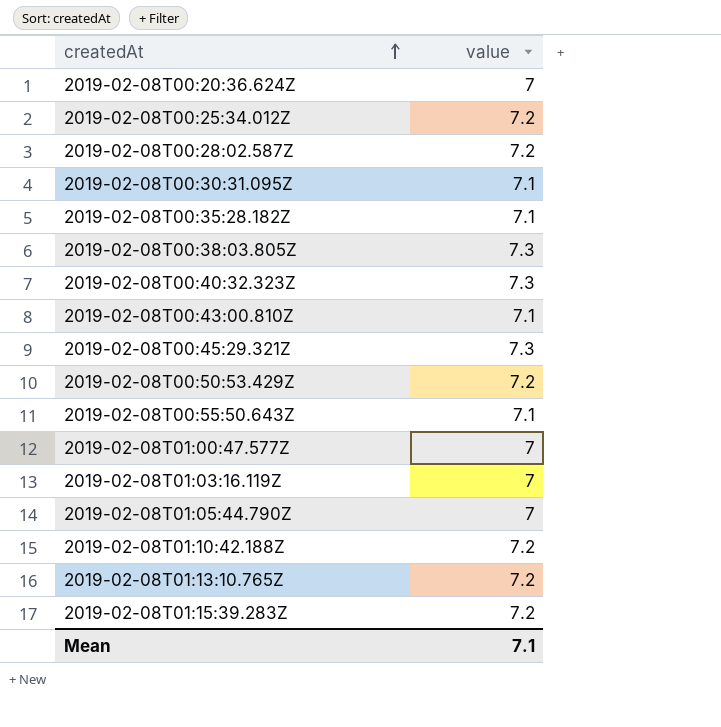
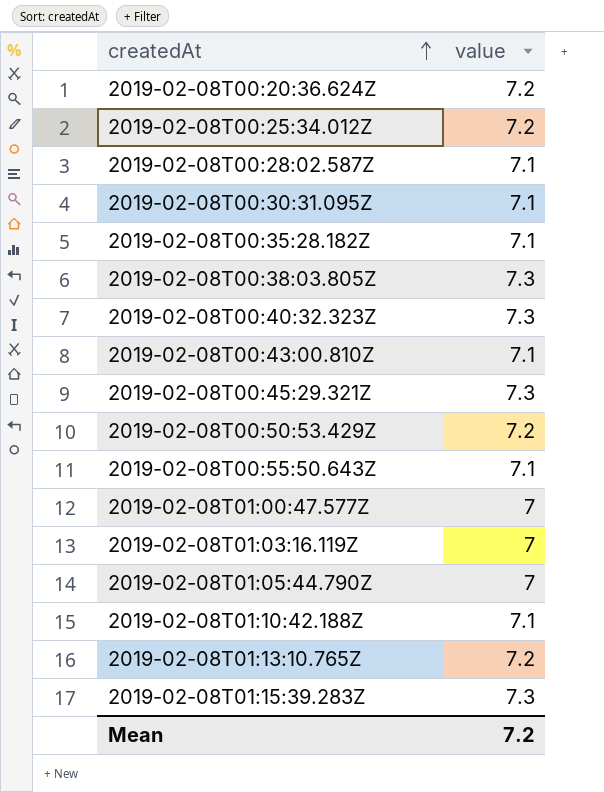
2019-02-08T00:20:36.624Z | value: 7 -> 7.2
2019-02-08T00:28:02.587Z | value: 7.2 -> 7.1
2019-02-08T01:10:42.188Z | value: 7.2 -> 7.1
2019-02-08T01:15:39.283Z | value: 7.2 -> 7.3
Mean | value: 7.1 -> 7.2

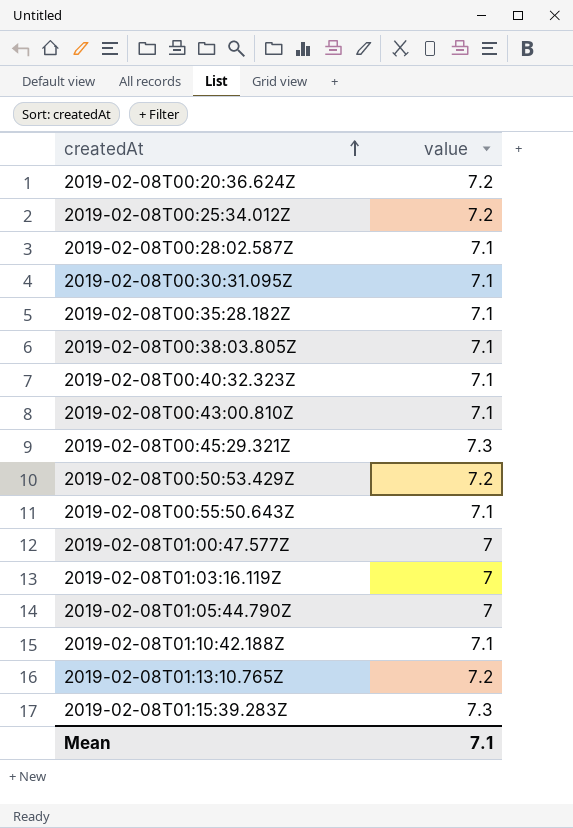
2019-02-08T00:38:03.805Z | value: 7.3 -> 7.1
2019-02-08T00:40:32.323Z | value: 7.3 -> 7.1
Mean | value: 7.2 -> 7.1

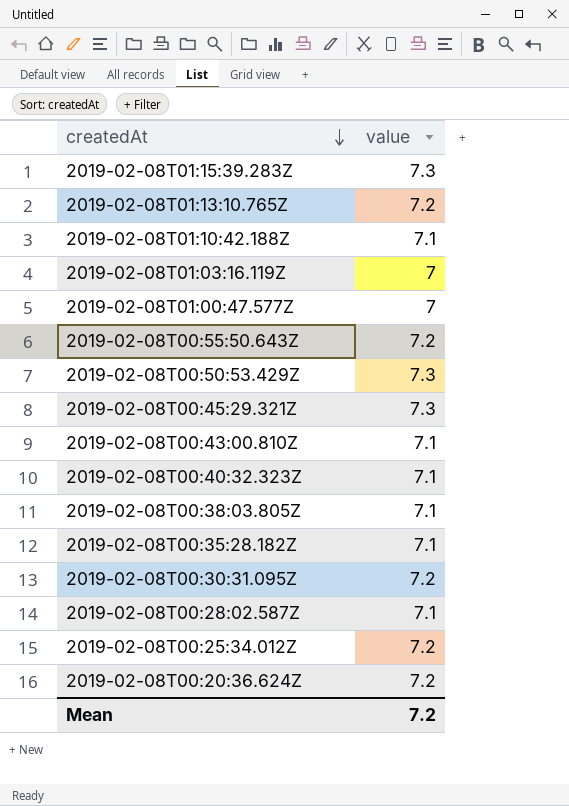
row order: createdAt ascending -> createdAt descending
row 2019-02-08T01:05:44.790Z: 7 -> none
2019-02-08T00:55:50.643Z | value: 7.1 -> 7.2
2019-02-08T00:50:53.429Z | value: 7.2 -> 7.3
2019-02-08T00:30:31.095Z | value: 7.1 -> 7.2
Mean | value: 7.1 -> 7.2

